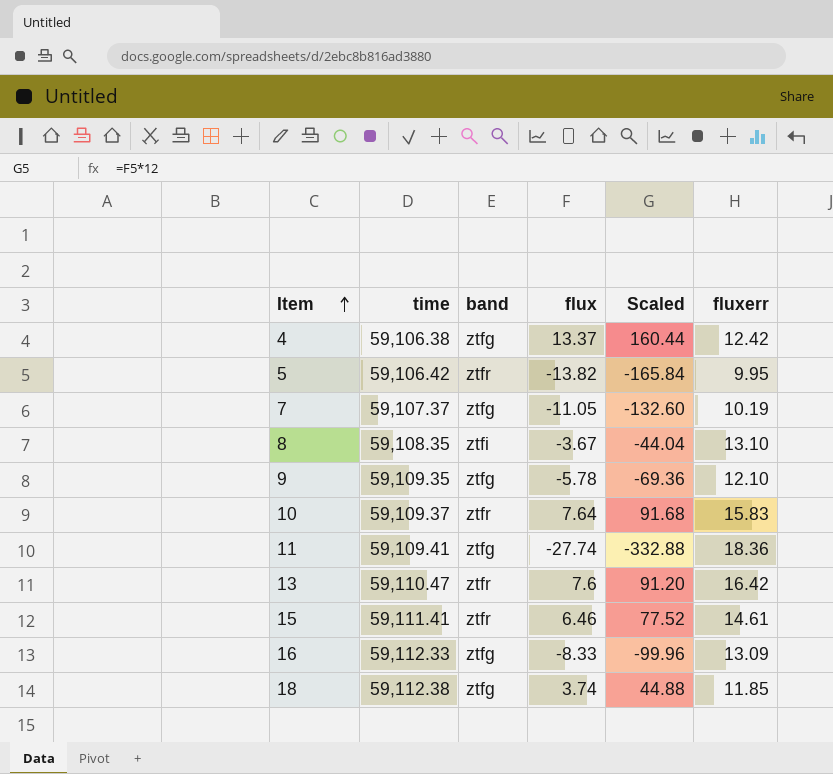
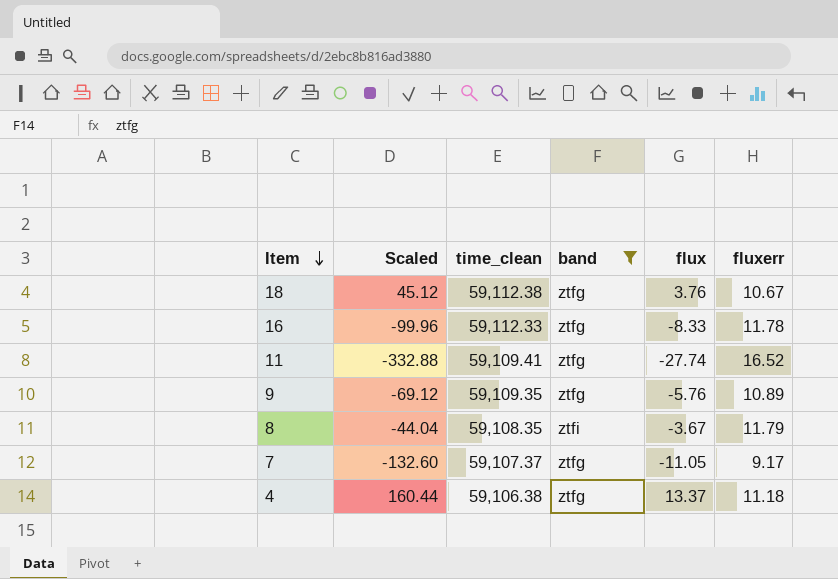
filter: none -> band != ztfr
row order: Item ascending -> Item descending
column Scaled | position: 5 -> 2
column name: time -> time_clean
18 | Scaled: 44.88 -> 45.12
18 | flux: 3.74 -> 3.76
18 | fluxerr: 11.85 -> 10.67
16 | fluxerr: 13.09 -> 11.78
11 | fluxerr: 18.36 -> 16.52
9 | Scaled: -69.36 -> -69.12
9 | flux: -5.78 -> -5.76
9 | fluxerr: 12.10 -> 10.89
8 | fluxerr: 13.10 -> 11.79
7 | fluxerr: 10.19 -> 9.17
4 | fluxerr: 12.42 -> 11.18

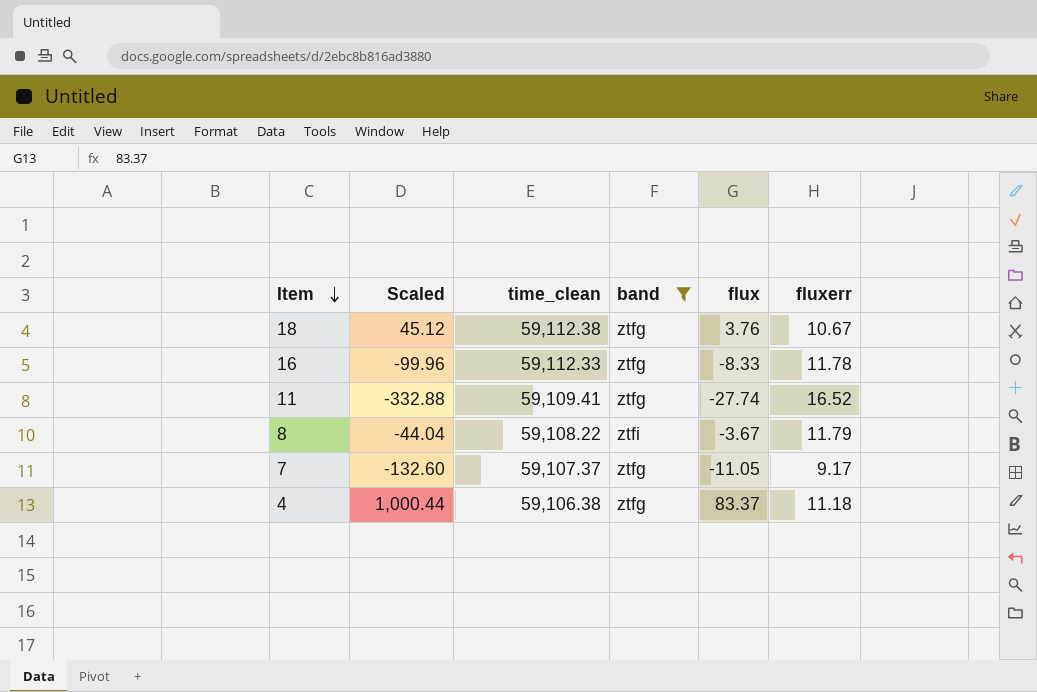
row 9: -69.12 | 59,109.35 | ztfg | -5.76 | 10.89 -> none
8 | time_clean: 59,108.35 -> 59,108.22
4 | Scaled: 160.44 -> 1,000.44
4 | flux: 13.37 -> 83.37

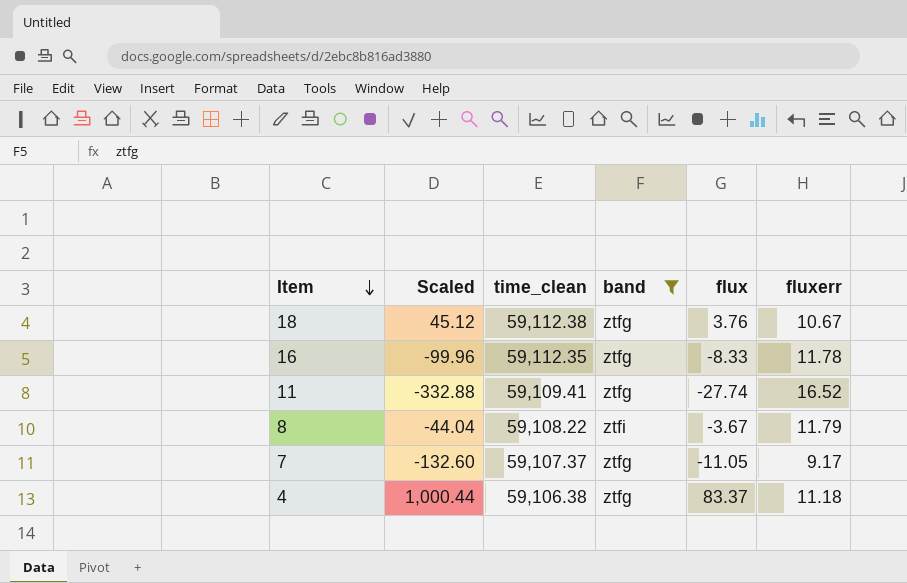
16 | time_clean: 59,112.33 -> 59,112.35

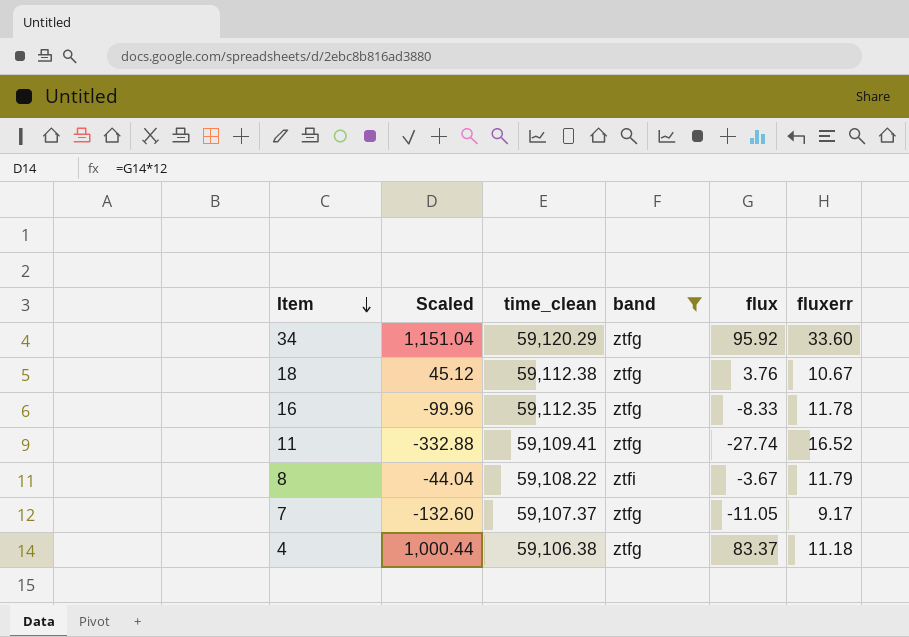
row 34: none -> 1,151.04 | 59,120.29 | ztfg | 95.92 | 33.60

